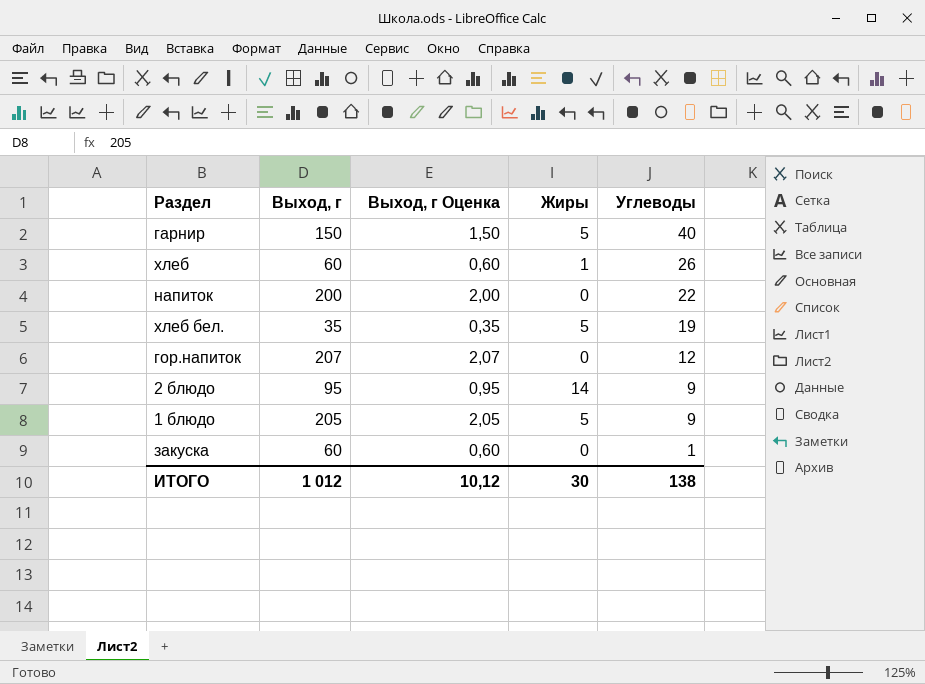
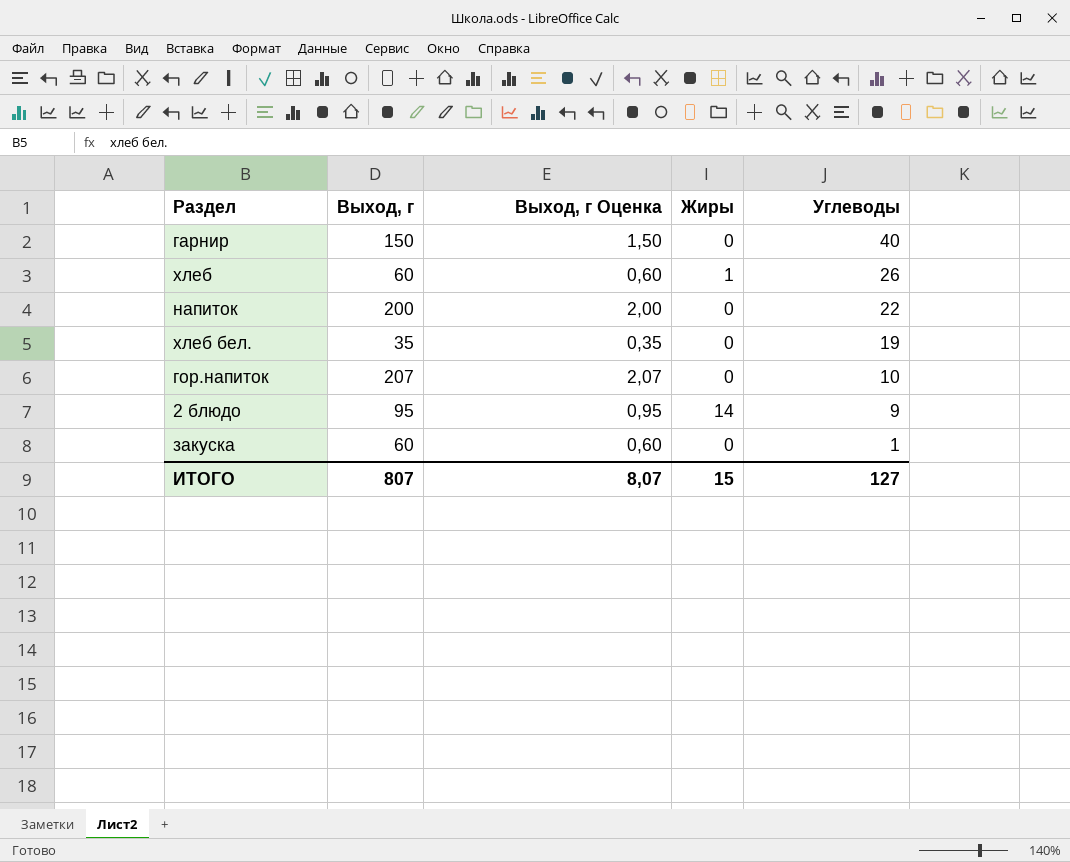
row 1 блюдо: 205 | 2,05 | 5 | 9 -> none
гарнир | Жиры: 5 -> 0
хлеб бел. | Жиры: 5 -> 0
гор.напиток | Углеводы: 12 -> 10
ИТОГО | Выход, г: 1 012 -> 807
ИТОГО | Выход, г Оценка: 10,12 -> 8,07
ИТОГО | Жиры: 30 -> 15
ИТОГО | Углеводы: 138 -> 127

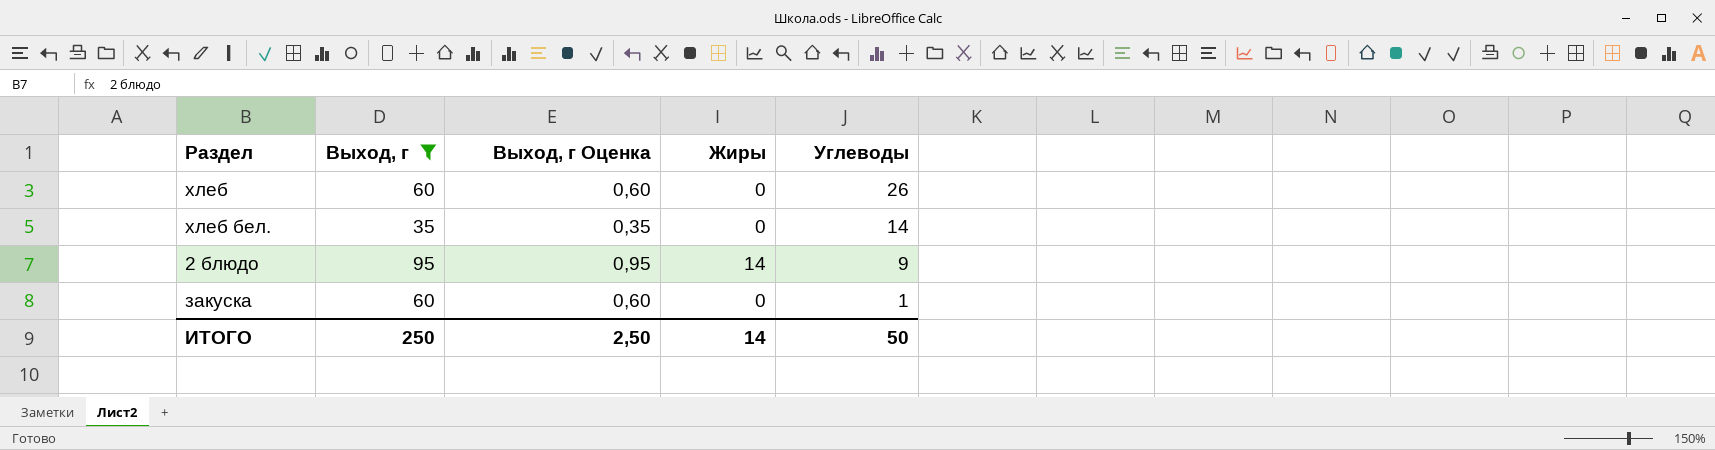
filter: none -> Выход, г <= 95
хлеб | Жиры: 1 -> 0
хлеб бел. | Углеводы: 19 -> 14
ИТОГО | Выход, г: 807 -> 250
ИТОГО | Выход, г Оценка: 8,07 -> 2,50
ИТОГО | Жиры: 15 -> 14
ИТОГО | Углеводы: 127 -> 50

